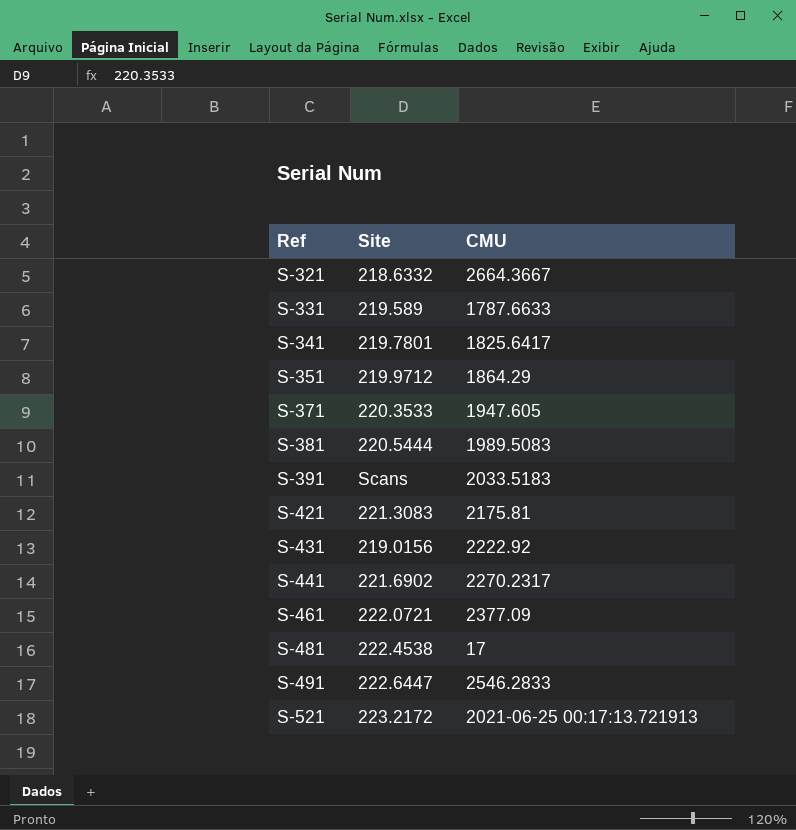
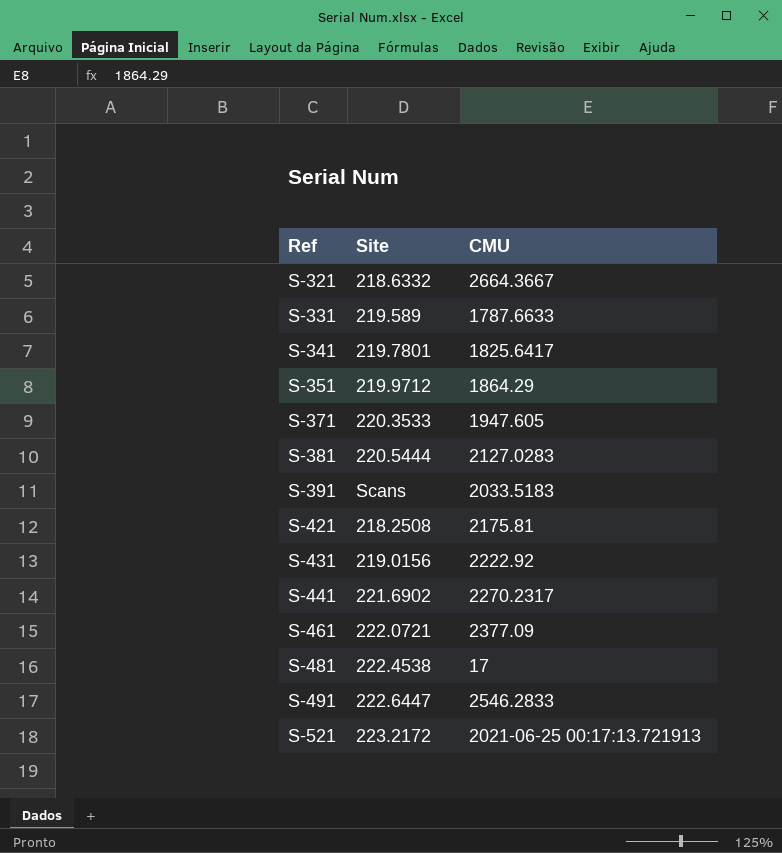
S-381 | CMU: 1989.5083 -> 2127.0283
S-421 | Site: 221.3083 -> 218.2508

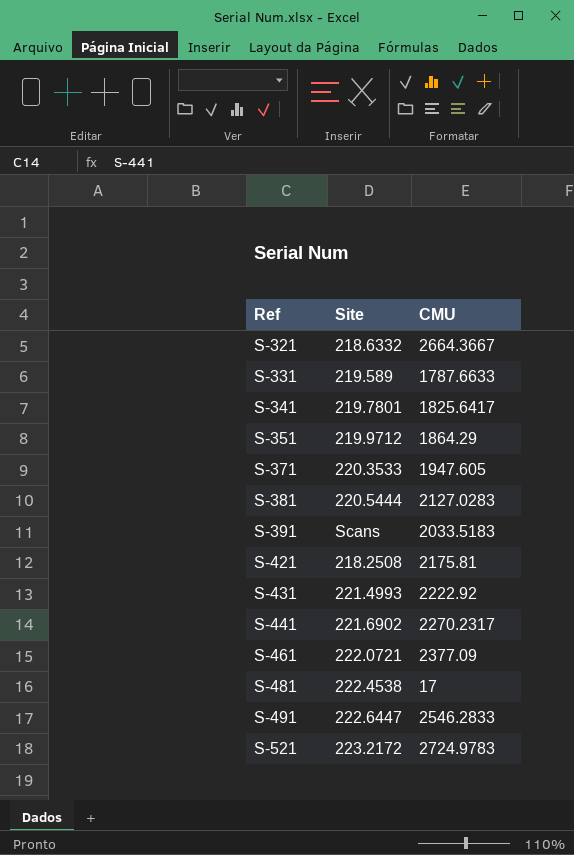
S-431 | Site: 219.0156 -> 221.4993
S-521 | CMU: 2021-06-25 00:17:13.721913 -> 2724.9783

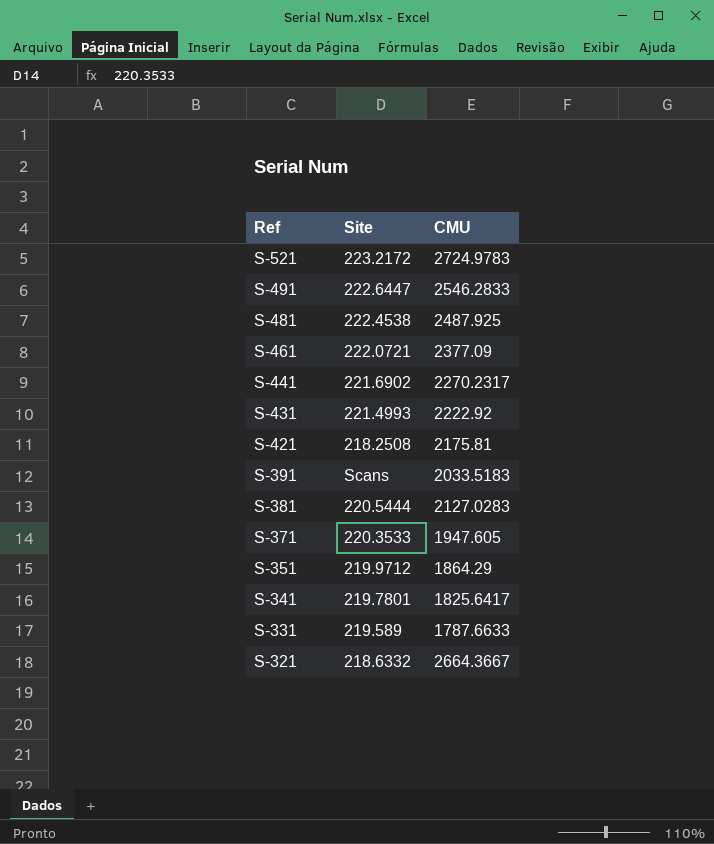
row order: Ref ascending -> Ref descending
S-481 | CMU: 17 -> 2487.925

